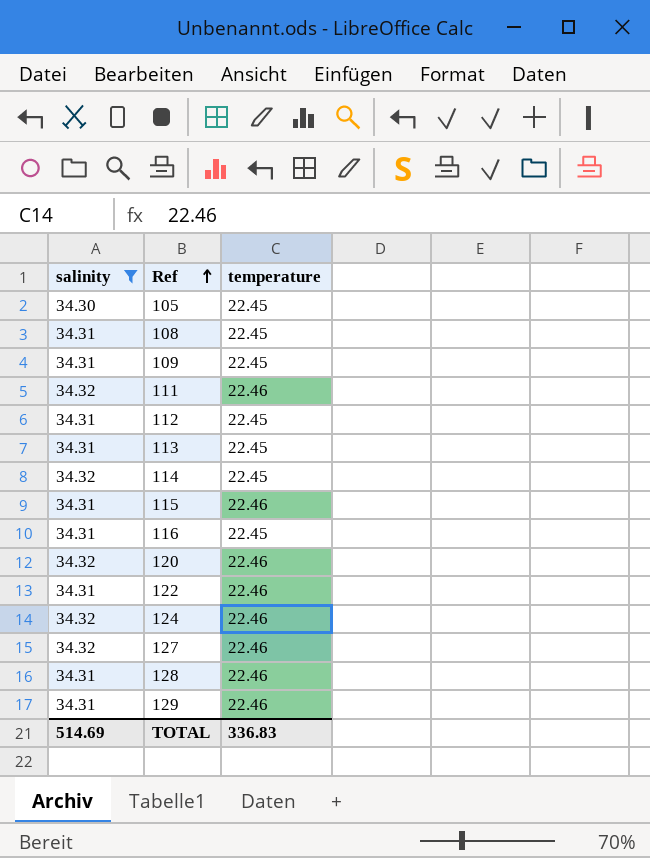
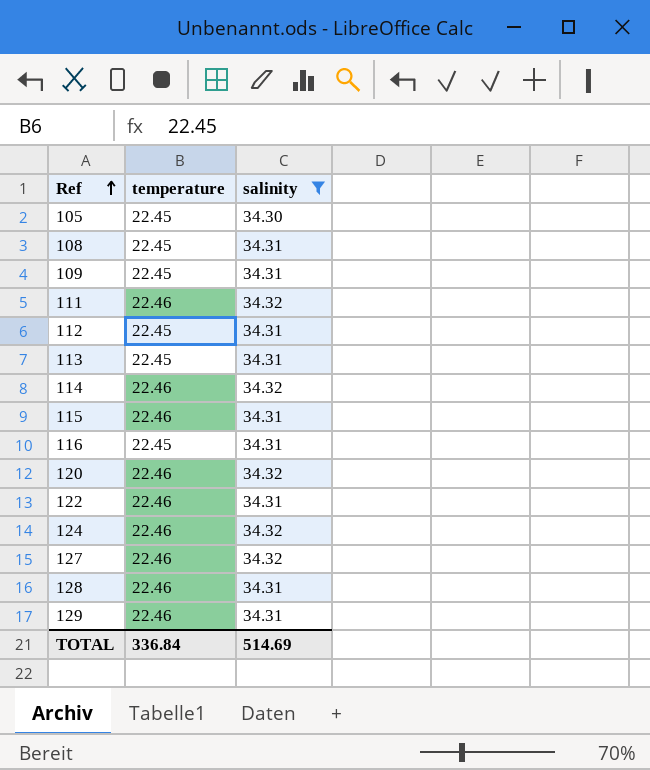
column salinity | position: 1 -> 3
114 | temperature: 22.45 -> 22.46
TOTAL | temperature: 336.83 -> 336.84

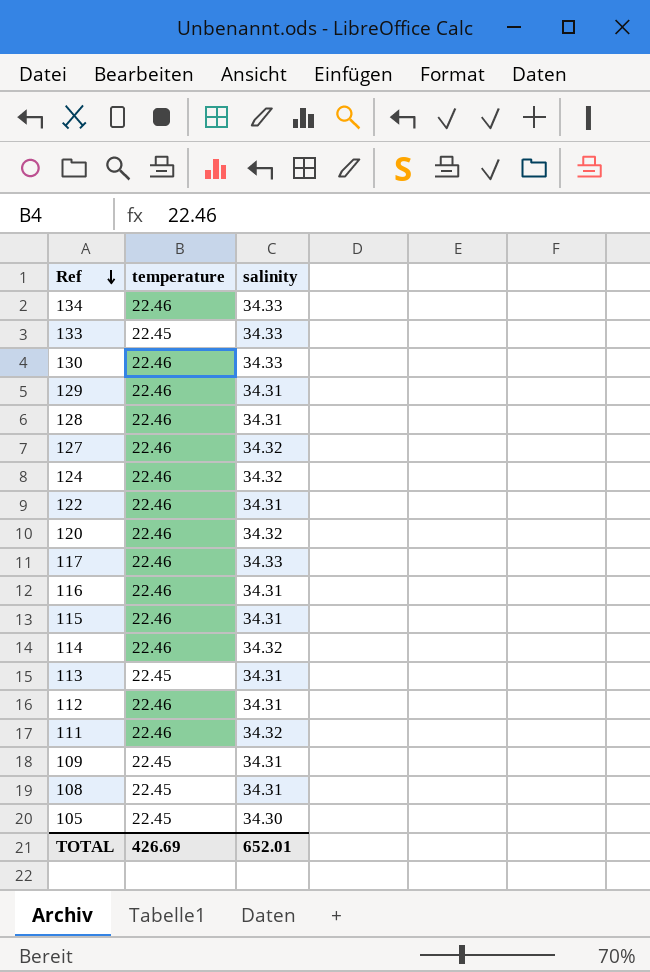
filter: salinity != 34.33 -> none
row order: Ref ascending -> Ref descending
116 | temperature: 22.45 -> 22.46
112 | temperature: 22.45 -> 22.46
TOTAL | temperature: 336.84 -> 426.69
TOTAL | salinity: 514.69 -> 652.01

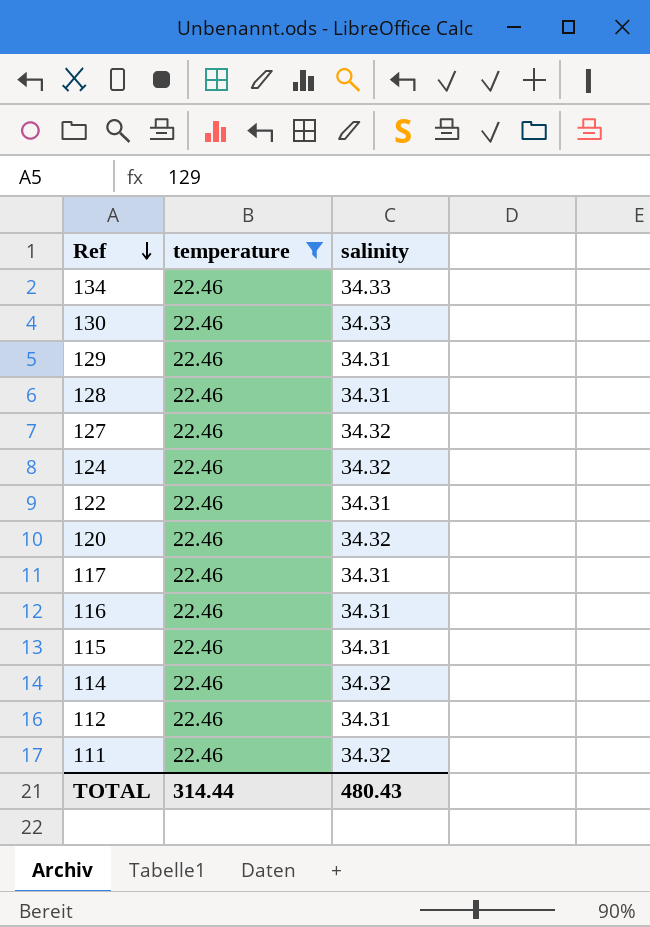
filter: none -> temperature = 22.46
117 | salinity: 34.33 -> 34.31
TOTAL | temperature: 426.69 -> 314.44
TOTAL | salinity: 652.01 -> 480.43

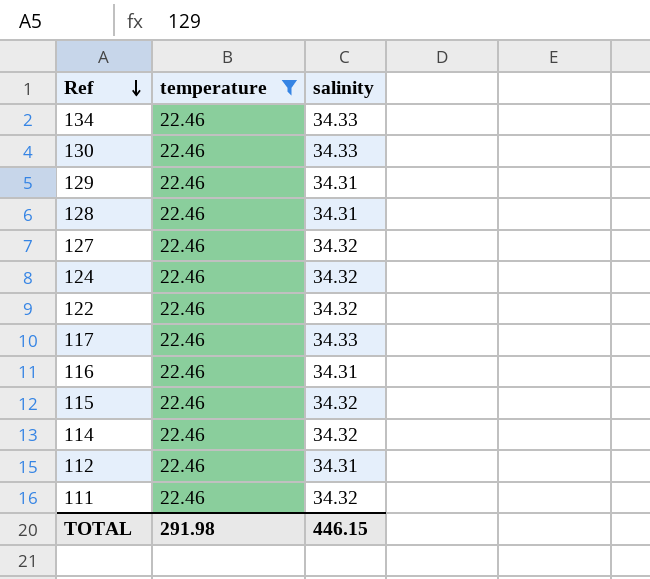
row 120: 22.46 | 34.32 -> none
122 | salinity: 34.31 -> 34.32
117 | salinity: 34.31 -> 34.33
115 | salinity: 34.31 -> 34.32
TOTAL | temperature: 314.44 -> 291.98
TOTAL | salinity: 480.43 -> 446.15

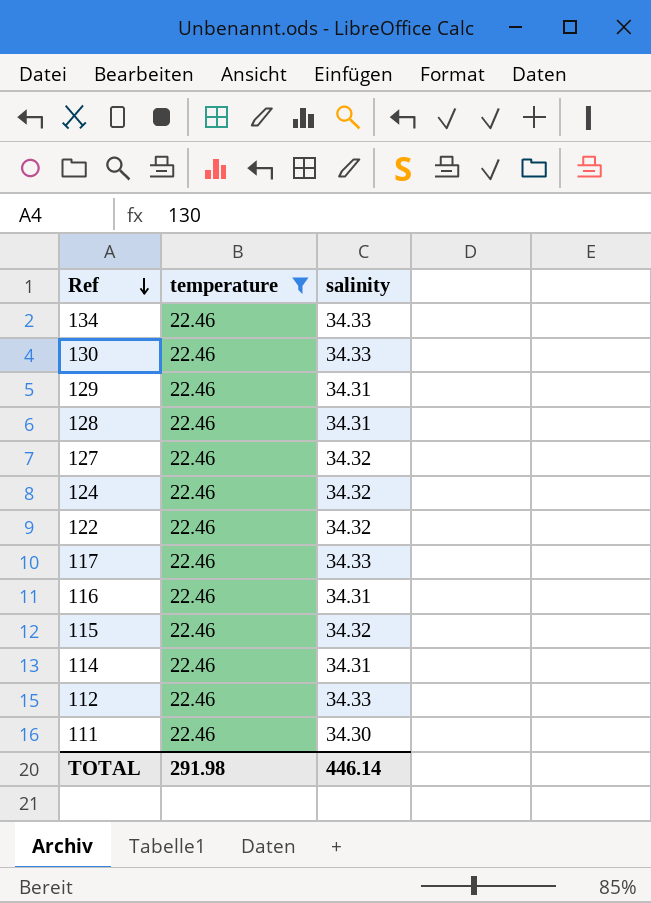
114 | salinity: 34.32 -> 34.31
112 | salinity: 34.31 -> 34.33
111 | salinity: 34.32 -> 34.30
TOTAL | salinity: 446.15 -> 446.14

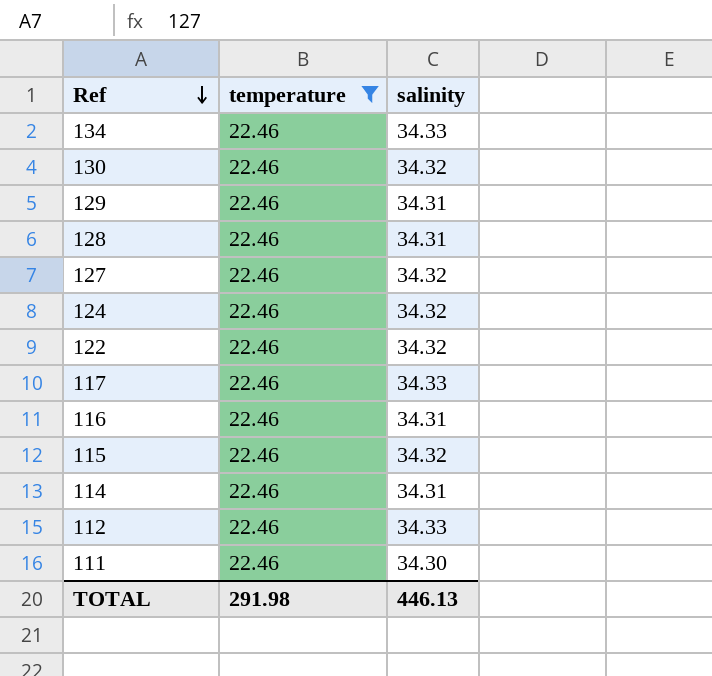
130 | salinity: 34.33 -> 34.32
TOTAL | salinity: 446.14 -> 446.13

